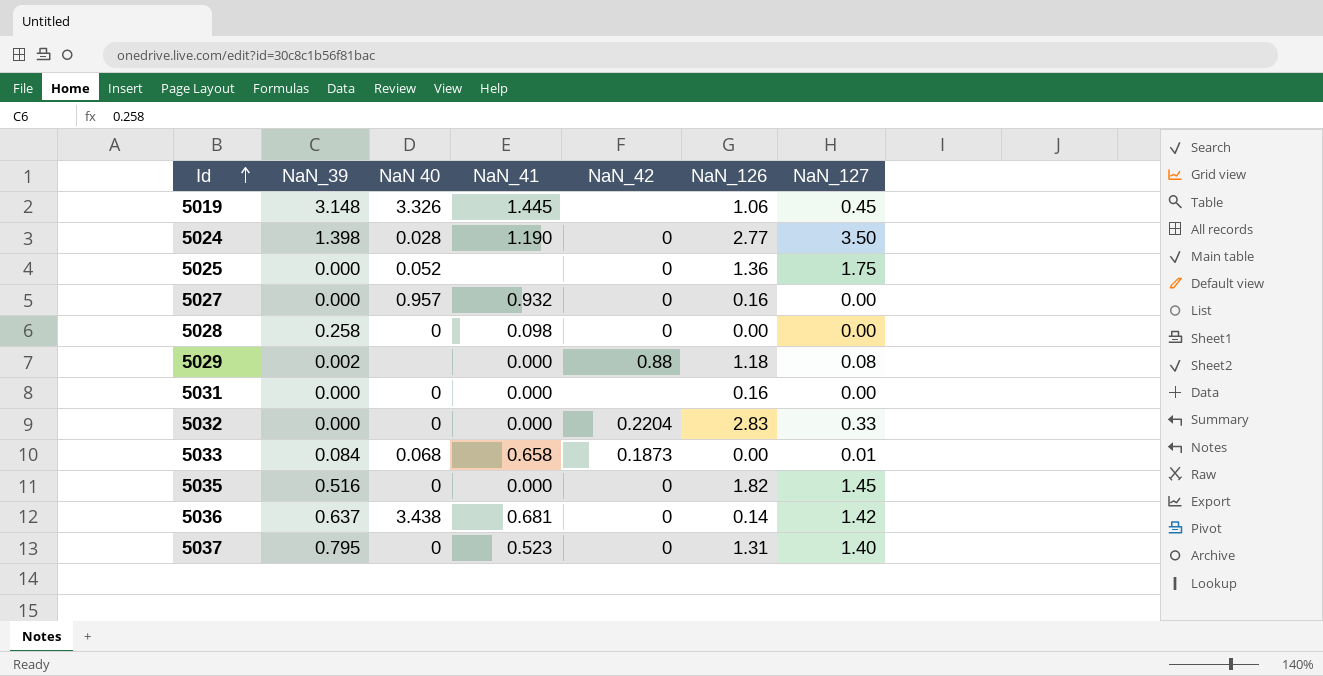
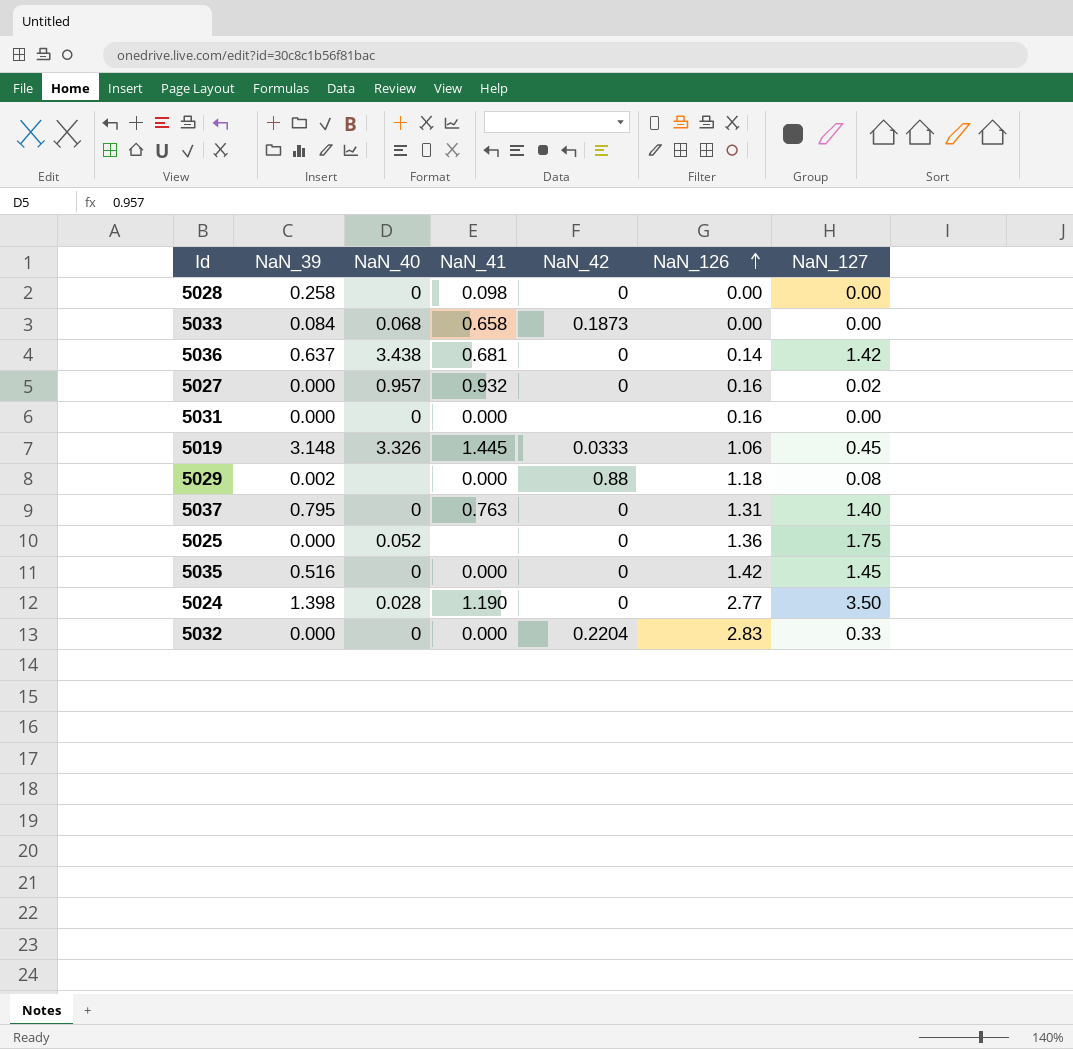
row order: Id ascending -> NaN_126 ascending
column name: NaN 40 -> NaN_40
5033 | NaN_127: 0.01 -> 0.00
5027 | NaN_127: 0.00 -> 0.02
5019 | NaN_42: none -> 0.0333
5037 | NaN_41: 0.523 -> 0.763
5035 | NaN_126: 1.82 -> 1.42

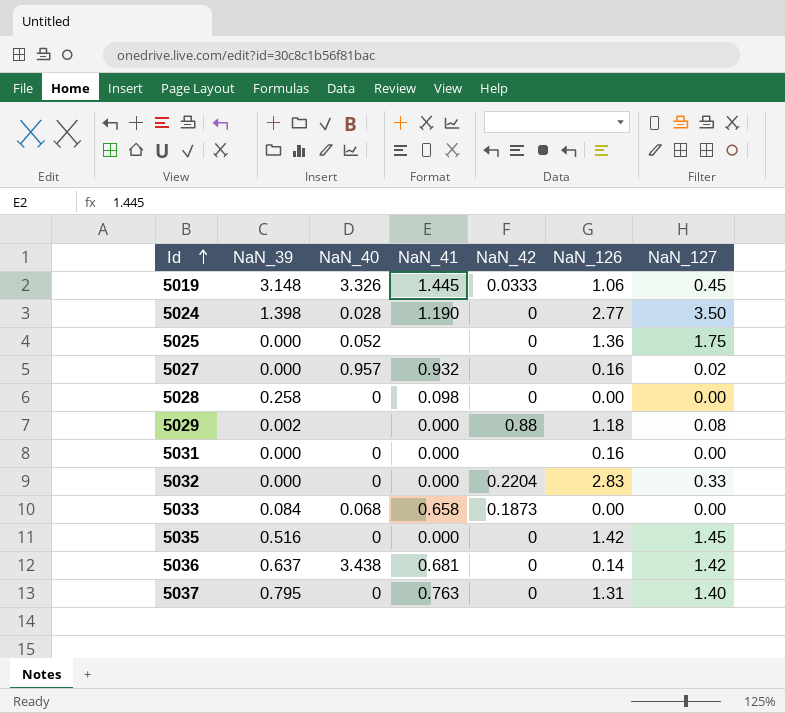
row order: NaN_126 ascending -> Id ascending

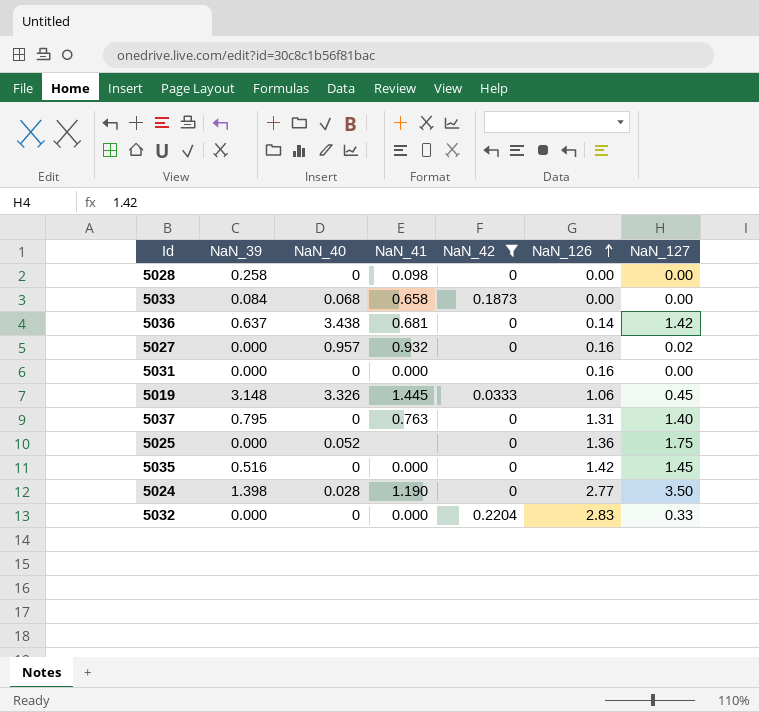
filter: none -> NaN_42 != 0.88
row order: Id ascending -> NaN_126 ascending

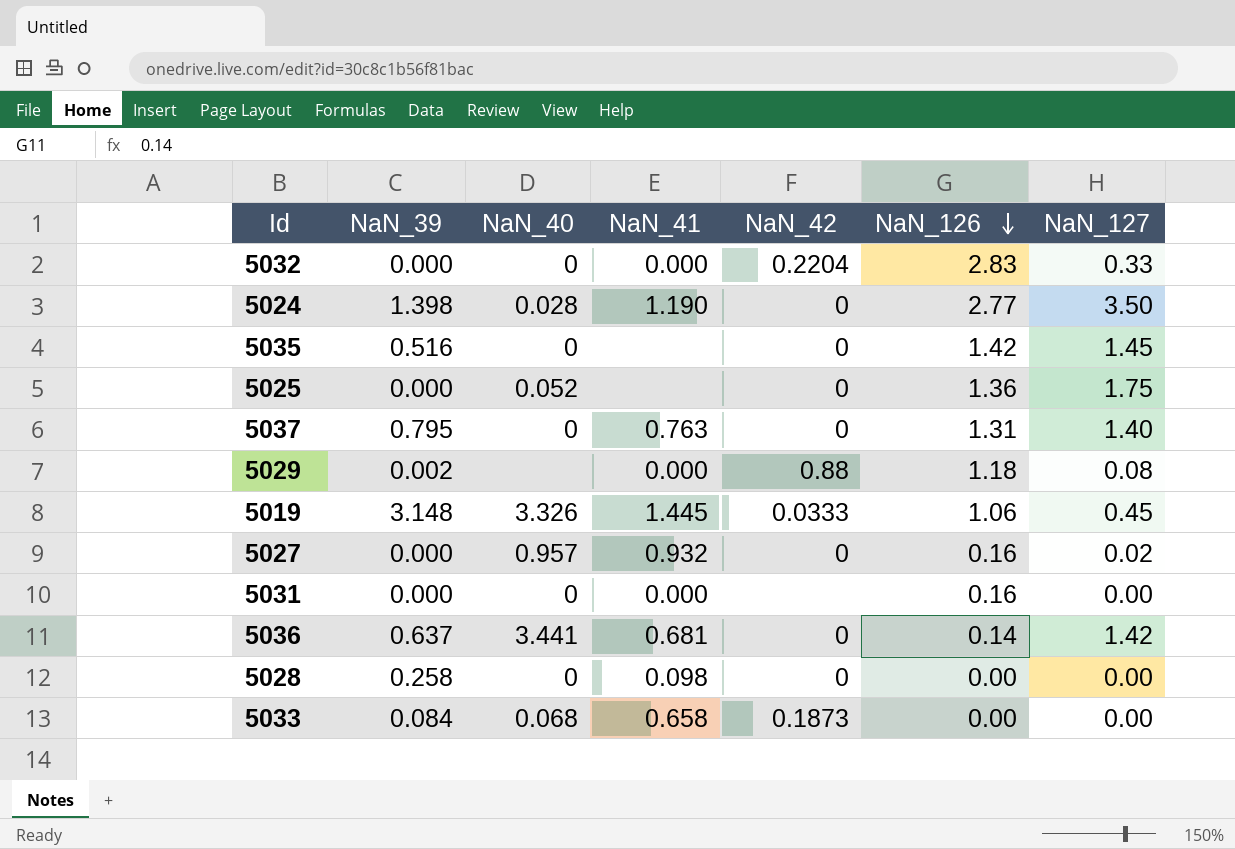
filter: NaN_42 != 0.88 -> none
row order: NaN_126 ascending -> NaN_126 descending
5035 | NaN_41: 0.000 -> none
5036 | NaN_40: 3.438 -> 3.441

